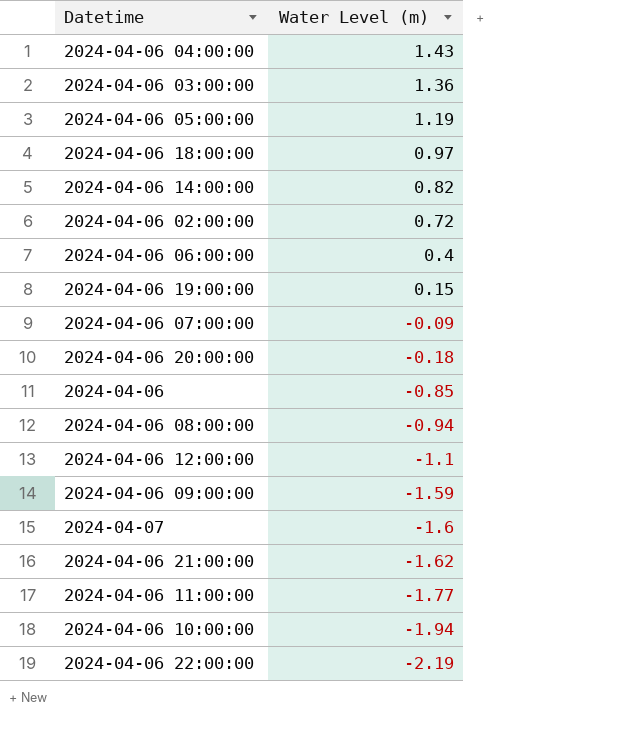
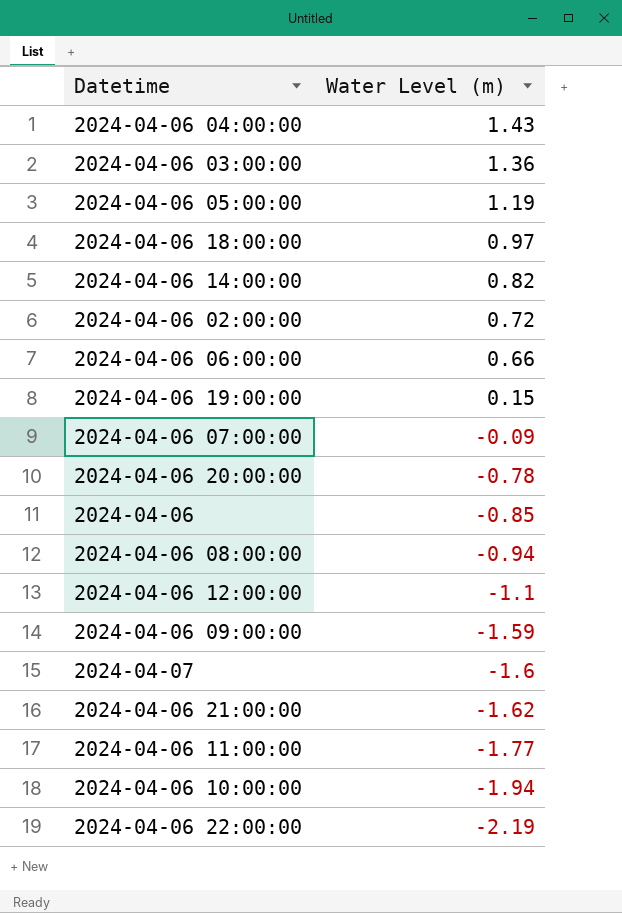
2024-04-06 06:00:00 | Water Level (m): 0.4 -> 0.66
2024-04-06 20:00:00 | Water Level (m): -0.18 -> -0.78

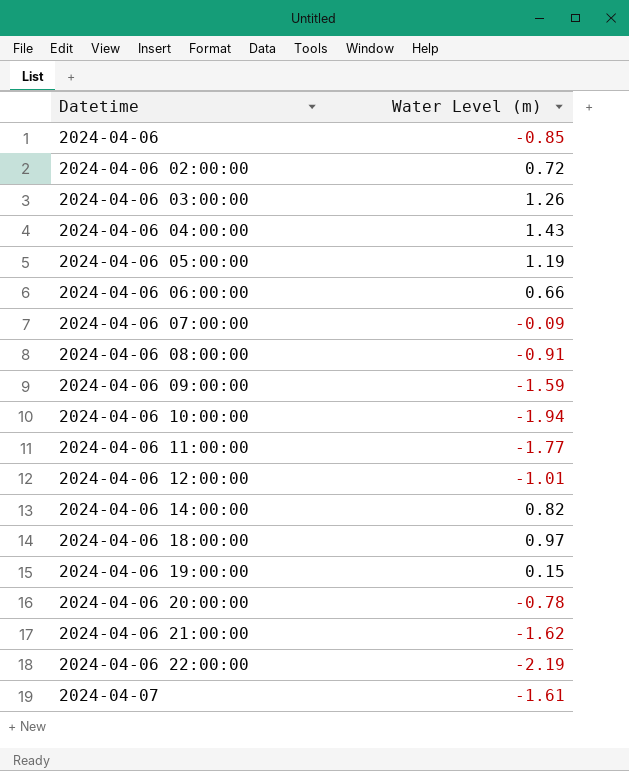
row order: Water Level (m) descending -> Datetime ascending
2024-04-06 03:00:00 | Water Level (m): 1.36 -> 1.26
2024-04-06 08:00:00 | Water Level (m): -0.94 -> -0.91
2024-04-06 12:00:00 | Water Level (m): -1.1 -> -1.01
2024-04-07 | Water Level (m): -1.6 -> -1.61

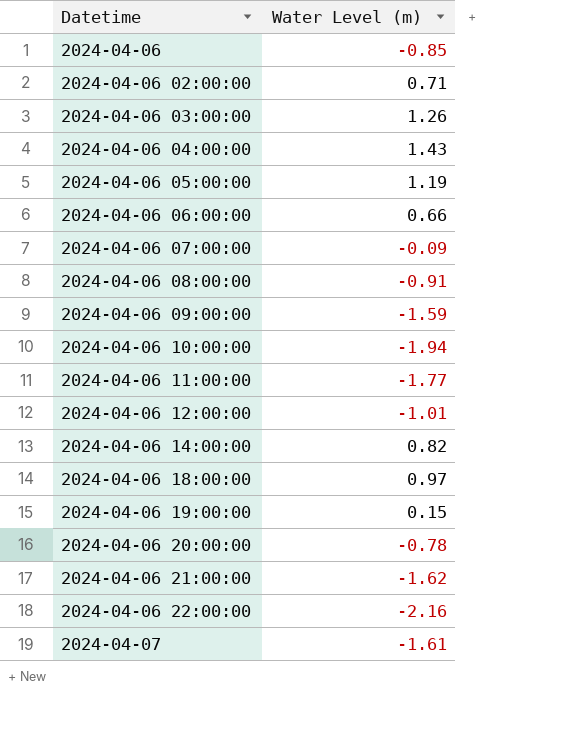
2024-04-06 02:00:00 | Water Level (m): 0.72 -> 0.71
2024-04-06 22:00:00 | Water Level (m): -2.19 -> -2.16

